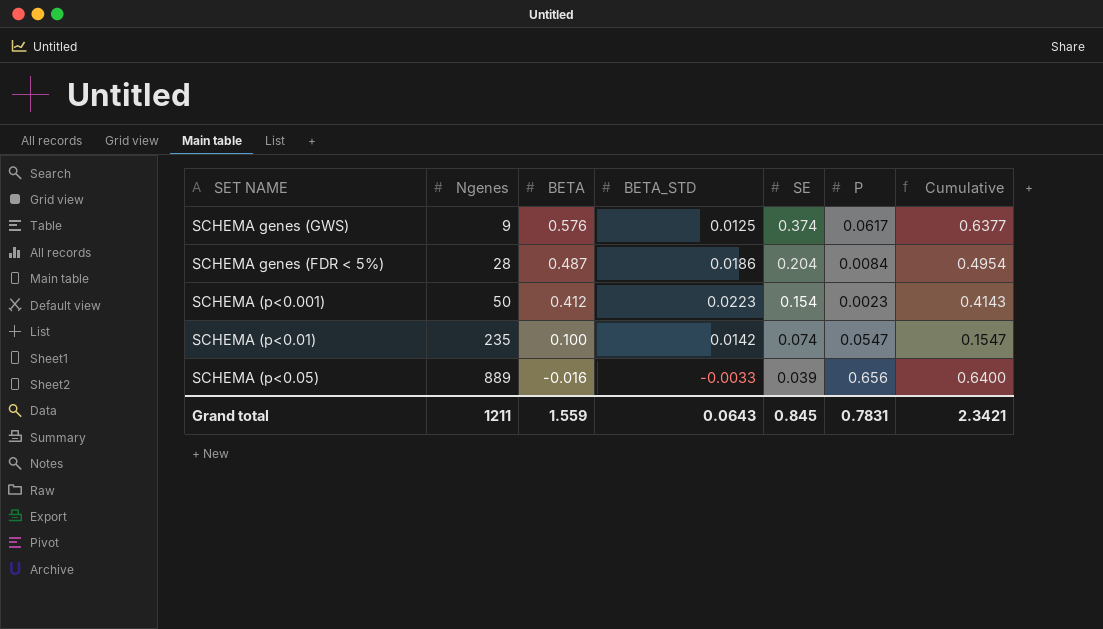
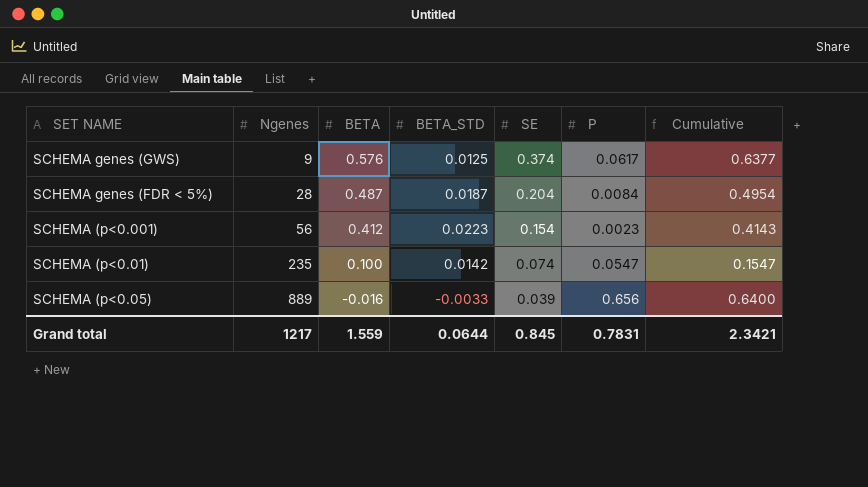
SCHEMA genes (FDR < 5%) | BETA_STD: 0.0186 -> 0.0187
SCHEMA (p<0.001) | Ngenes: 50 -> 56
Grand total | Ngenes: 1211 -> 1217
Grand total | BETA_STD: 0.0643 -> 0.0644

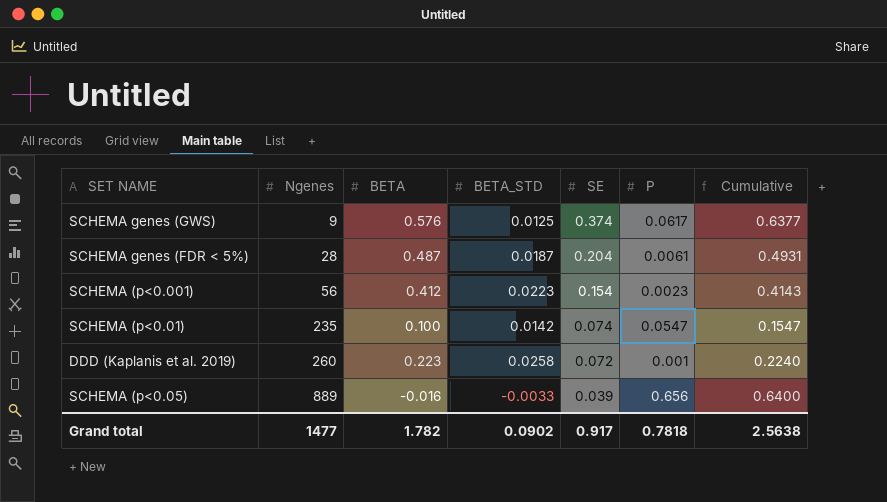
SCHEMA genes (FDR < 5%) | P: 0.0084 -> 0.0061
SCHEMA genes (FDR < 5%) | Cumulative: 0.4954 -> 0.4931
row DDD (Kaplanis et al. 2019): none -> 260 | 0.223 | 0.0258 | 0.072 | 0.001 | 0.2240
Grand total | Ngenes: 1217 -> 1477
Grand total | BETA: 1.559 -> 1.782
Grand total | BETA_STD: 0.0644 -> 0.0902
Grand total | SE: 0.845 -> 0.917
Grand total | P: 0.7831 -> 0.7818
Grand total | Cumulative: 2.3421 -> 2.5638

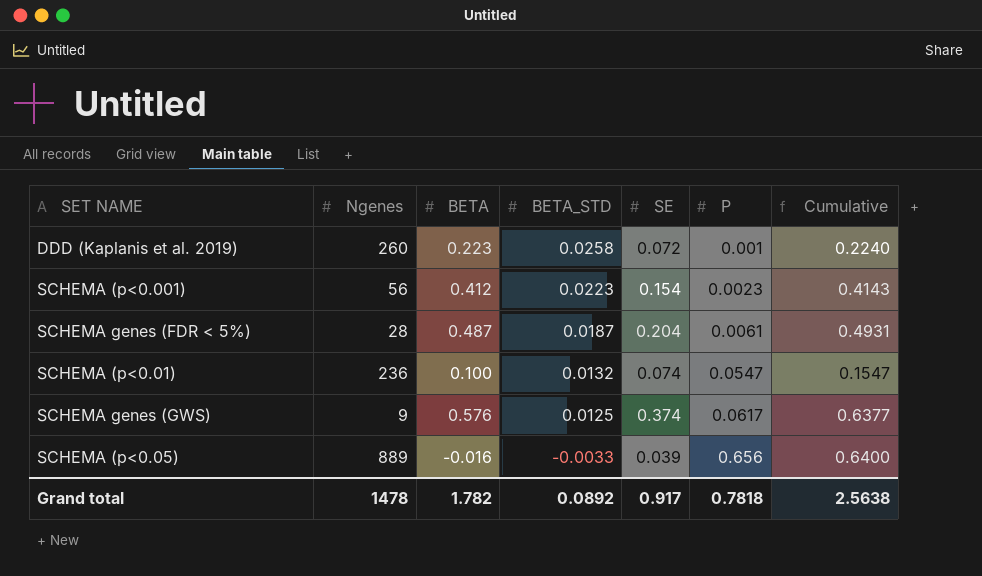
row order: Ngenes ascending -> BETA_STD descending
SCHEMA (p<0.01) | Ngenes: 235 -> 236
SCHEMA (p<0.01) | BETA_STD: 0.0142 -> 0.0132
Grand total | Ngenes: 1477 -> 1478
Grand total | BETA_STD: 0.0902 -> 0.0892

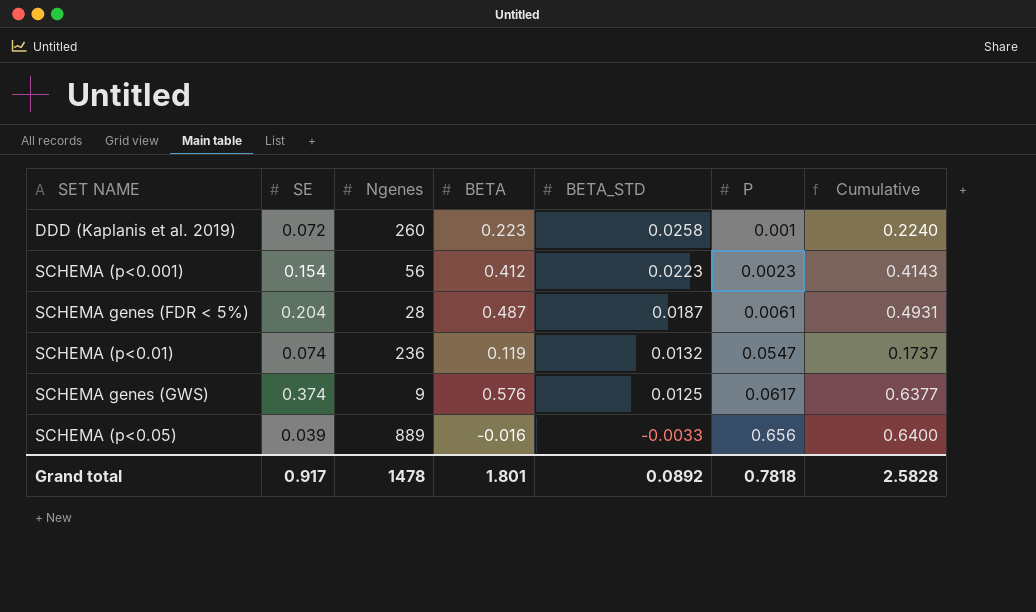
column SE | position: 5 -> 2
SCHEMA (p<0.01) | BETA: 0.100 -> 0.119
SCHEMA (p<0.01) | Cumulative: 0.1547 -> 0.1737
Grand total | BETA: 1.782 -> 1.801
Grand total | Cumulative: 2.5638 -> 2.5828

